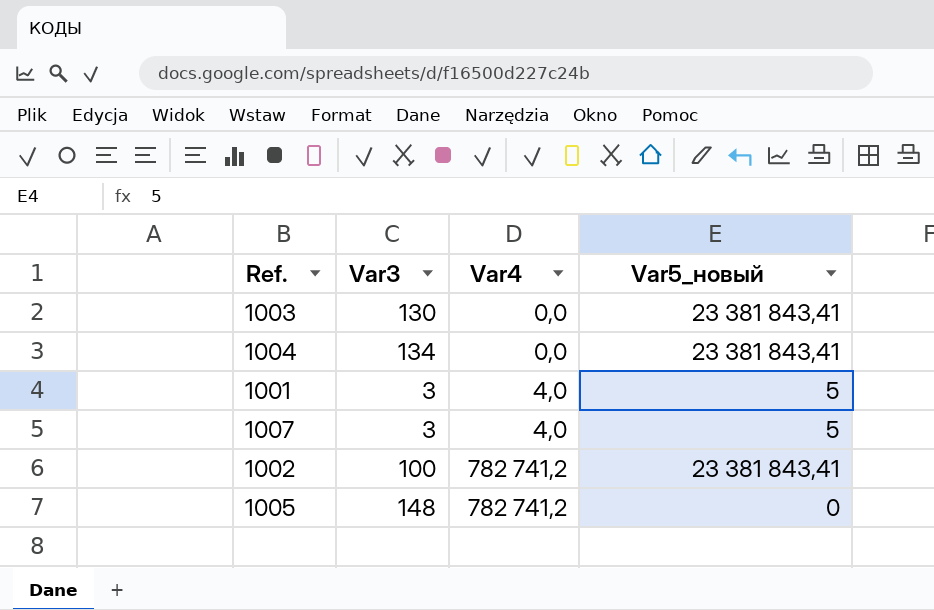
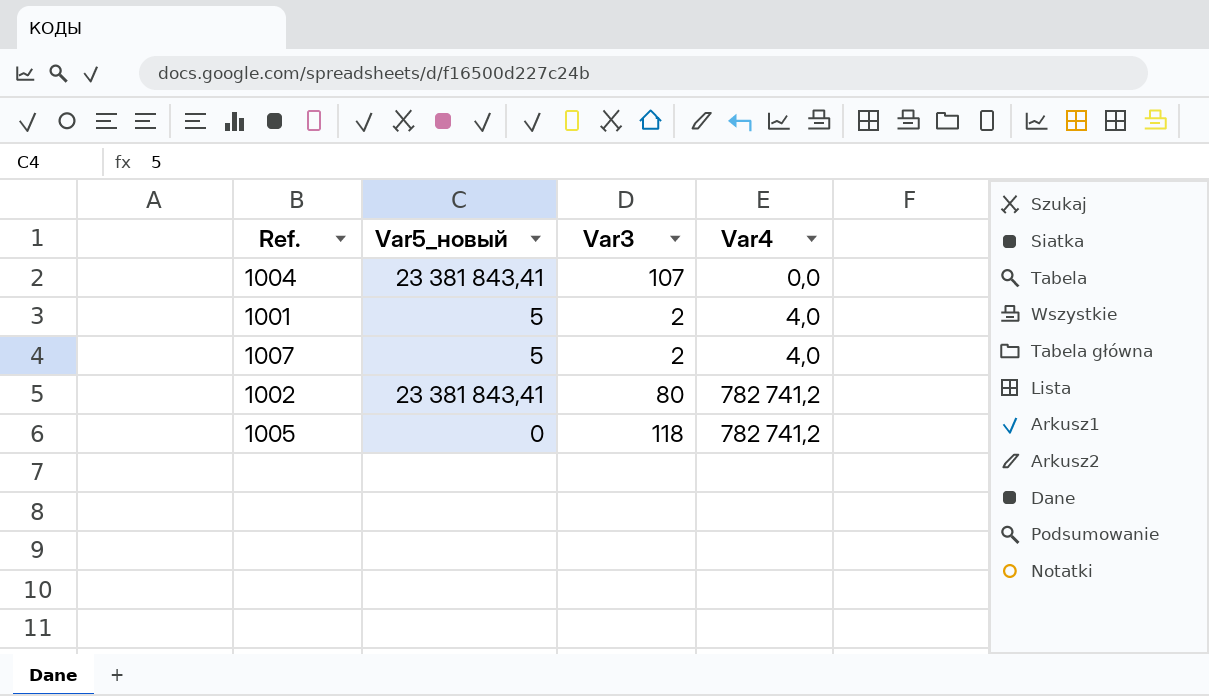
column Var5_новый | position: 4 -> 2
row 1003: 130 | 0,0 | 23 381 843,41 -> none
1004 | Var3: 134 -> 107
1001 | Var3: 3 -> 2
1007 | Var3: 3 -> 2
1002 | Var3: 100 -> 80
1005 | Var3: 148 -> 118

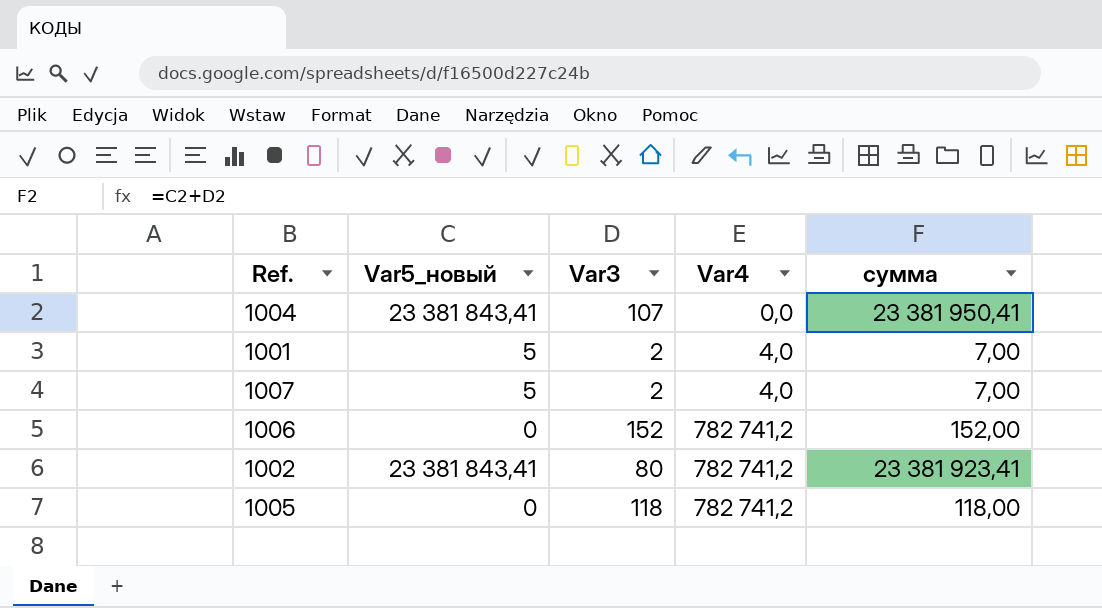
column сумма | formula: none -> [Var5_новый] + [Var3]
row 1006: none -> 0 | 152 | 782 741,2 | 152,00

